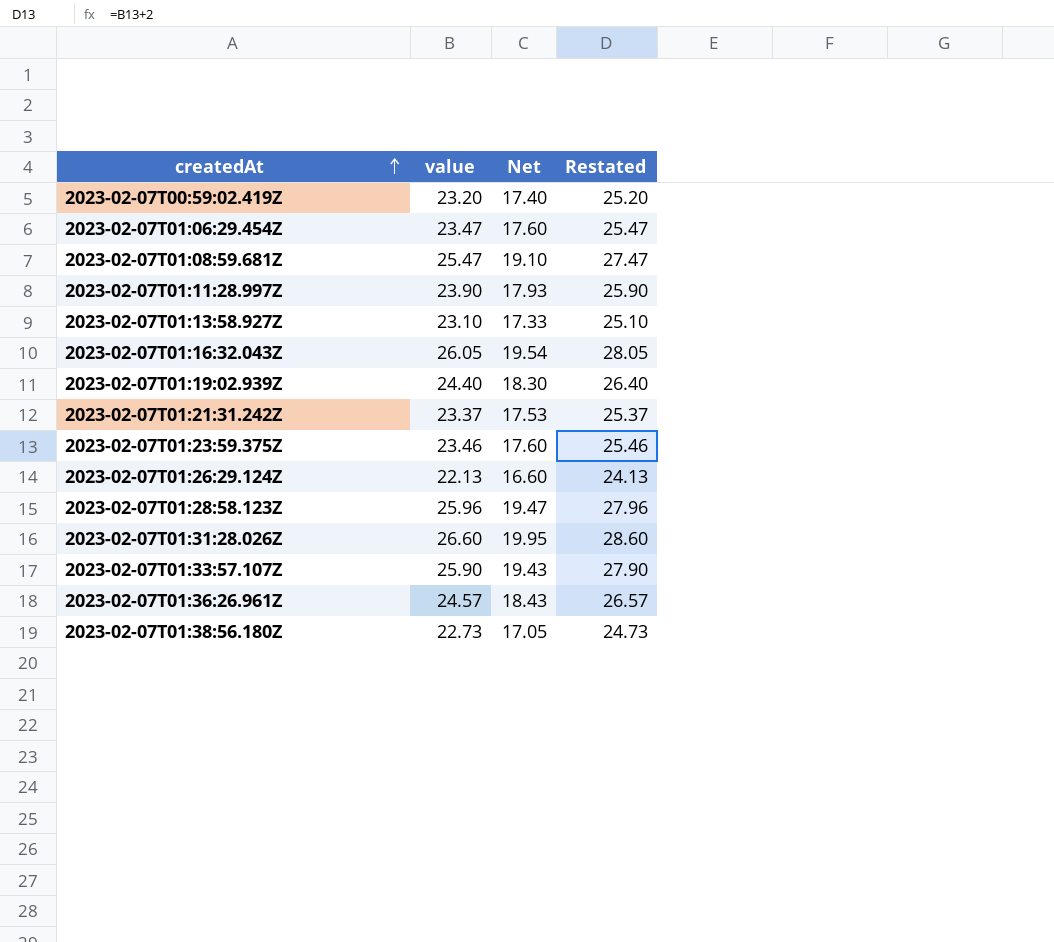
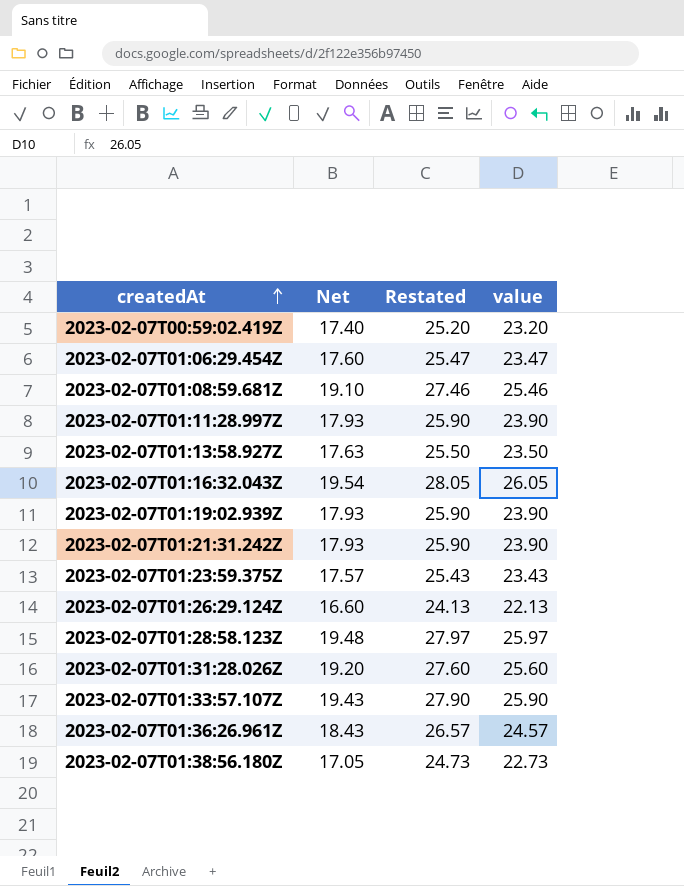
column value | position: 2 -> 4
2023-02-07T01:08:59.681Z | Restated: 27.47 -> 27.46
2023-02-07T01:08:59.681Z | value: 25.47 -> 25.46
2023-02-07T01:13:58.927Z | Net: 17.33 -> 17.63
2023-02-07T01:13:58.927Z | Restated: 25.10 -> 25.50
2023-02-07T01:13:58.927Z | value: 23.10 -> 23.50
2023-02-07T01:19:02.939Z | Net: 18.30 -> 17.93
2023-02-07T01:19:02.939Z | Restated: 26.40 -> 25.90
2023-02-07T01:19:02.939Z | value: 24.40 -> 23.90
2023-02-07T01:21:31.242Z | Net: 17.53 -> 17.93
2023-02-07T01:21:31.242Z | Restated: 25.37 -> 25.90
2023-02-07T01:21:31.242Z | value: 23.37 -> 23.90
2023-02-07T01:23:59.375Z | Net: 17.60 -> 17.57
2023-02-07T01:23:59.375Z | Restated: 25.46 -> 25.43
2023-02-07T01:23:59.375Z | value: 23.46 -> 23.43
2023-02-07T01:28:58.123Z | Net: 19.47 -> 19.48
2023-02-07T01:28:58.123Z | Restated: 27.96 -> 27.97
2023-02-07T01:28:58.123Z | value: 25.96 -> 25.97
2023-02-07T01:31:28.026Z | Net: 19.95 -> 19.20
2023-02-07T01:31:28.026Z | Restated: 28.60 -> 27.60
2023-02-07T01:31:28.026Z | value: 26.60 -> 25.60

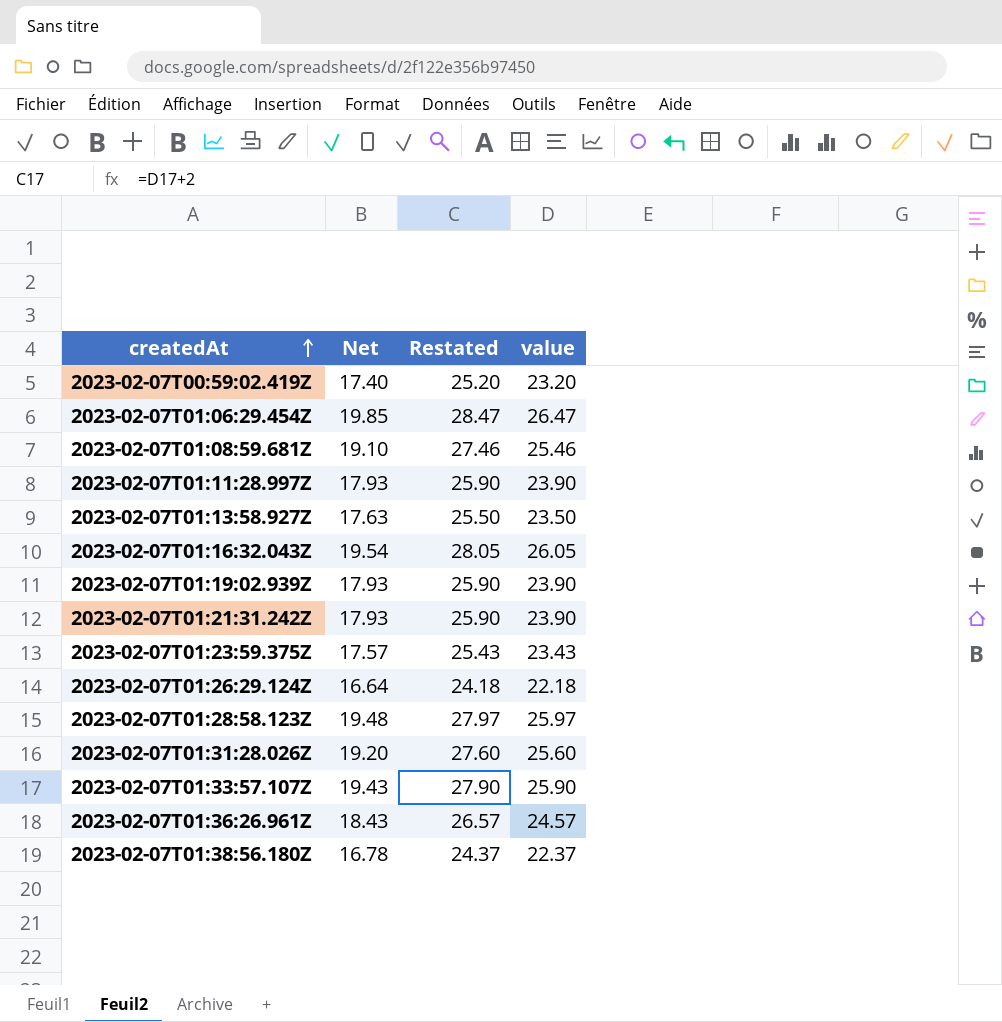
2023-02-07T01:06:29.454Z | Net: 17.60 -> 19.85
2023-02-07T01:06:29.454Z | Restated: 25.47 -> 28.47
2023-02-07T01:06:29.454Z | value: 23.47 -> 26.47
2023-02-07T01:26:29.124Z | Net: 16.60 -> 16.64
2023-02-07T01:26:29.124Z | Restated: 24.13 -> 24.18
2023-02-07T01:26:29.124Z | value: 22.13 -> 22.18
2023-02-07T01:38:56.180Z | Net: 17.05 -> 16.78
2023-02-07T01:38:56.180Z | Restated: 24.73 -> 24.37
2023-02-07T01:38:56.180Z | value: 22.73 -> 22.37

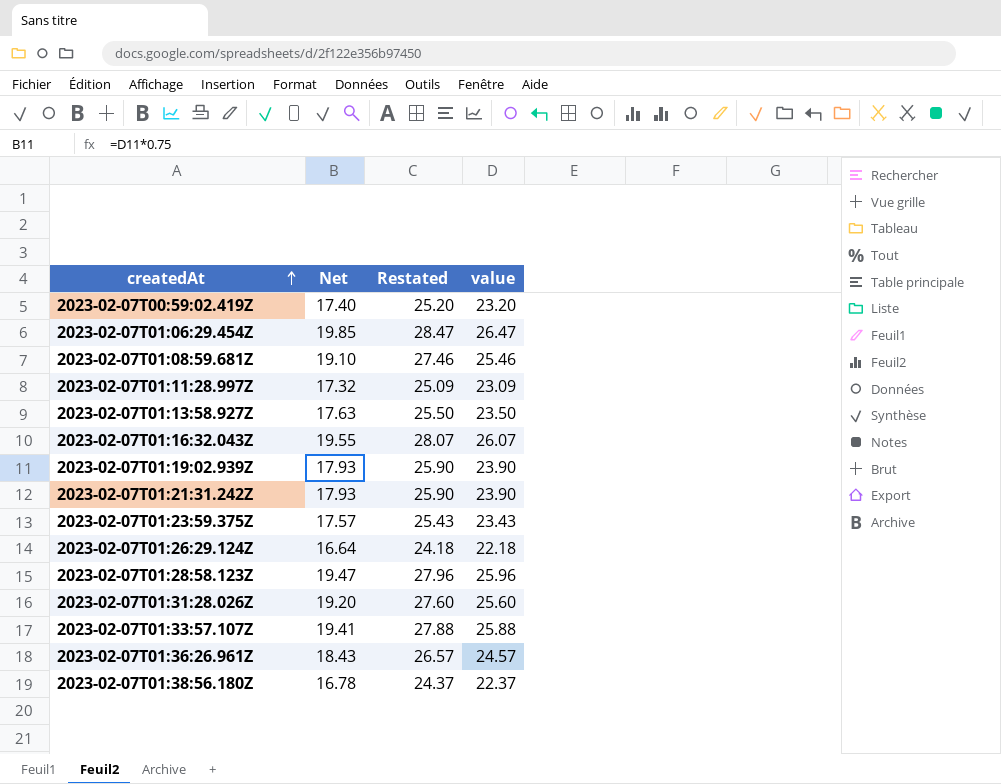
2023-02-07T01:11:28.997Z | Net: 17.93 -> 17.32
2023-02-07T01:11:28.997Z | Restated: 25.90 -> 25.09
2023-02-07T01:11:28.997Z | value: 23.90 -> 23.09
2023-02-07T01:16:32.043Z | Net: 19.54 -> 19.55
2023-02-07T01:16:32.043Z | Restated: 28.05 -> 28.07
2023-02-07T01:16:32.043Z | value: 26.05 -> 26.07
2023-02-07T01:28:58.123Z | Net: 19.48 -> 19.47
2023-02-07T01:28:58.123Z | Restated: 27.97 -> 27.96
2023-02-07T01:28:58.123Z | value: 25.97 -> 25.96
2023-02-07T01:33:57.107Z | Net: 19.43 -> 19.41
2023-02-07T01:33:57.107Z | Restated: 27.90 -> 27.88
2023-02-07T01:33:57.107Z | value: 25.90 -> 25.88

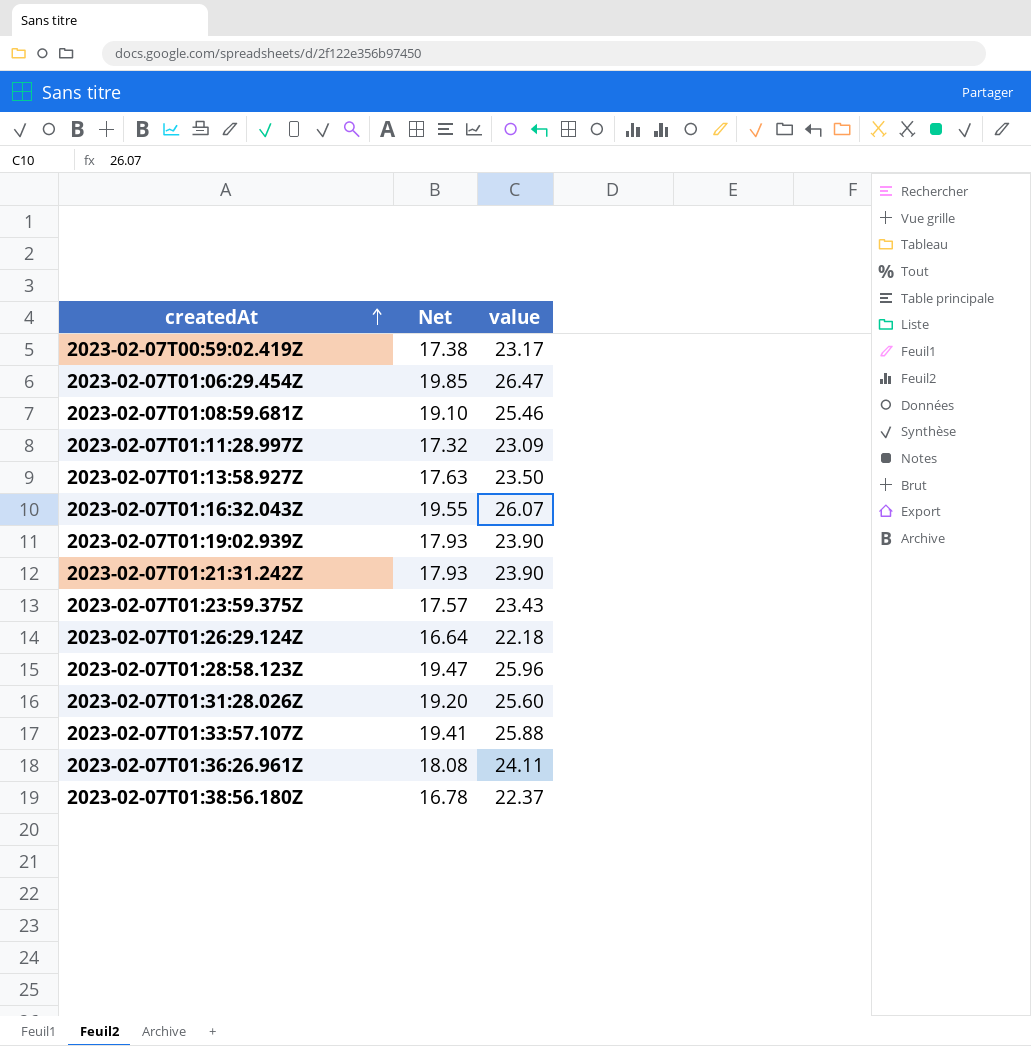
column Restated | formula: [value] + 2 -> none
2023-02-07T00:59:02.419Z | Net: 17.40 -> 17.38
2023-02-07T00:59:02.419Z | value: 23.20 -> 23.17
2023-02-07T01:36:26.961Z | Net: 18.43 -> 18.08
2023-02-07T01:36:26.961Z | value: 24.57 -> 24.11

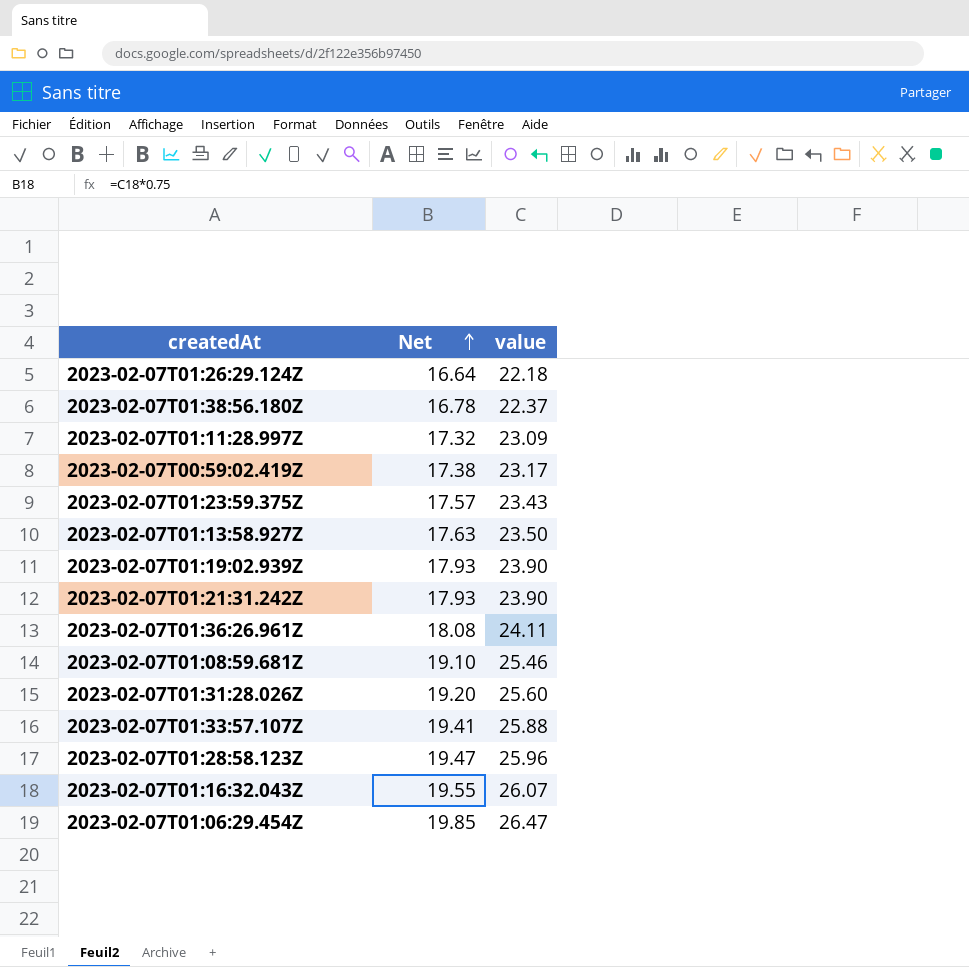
row order: createdAt ascending -> Net ascending

